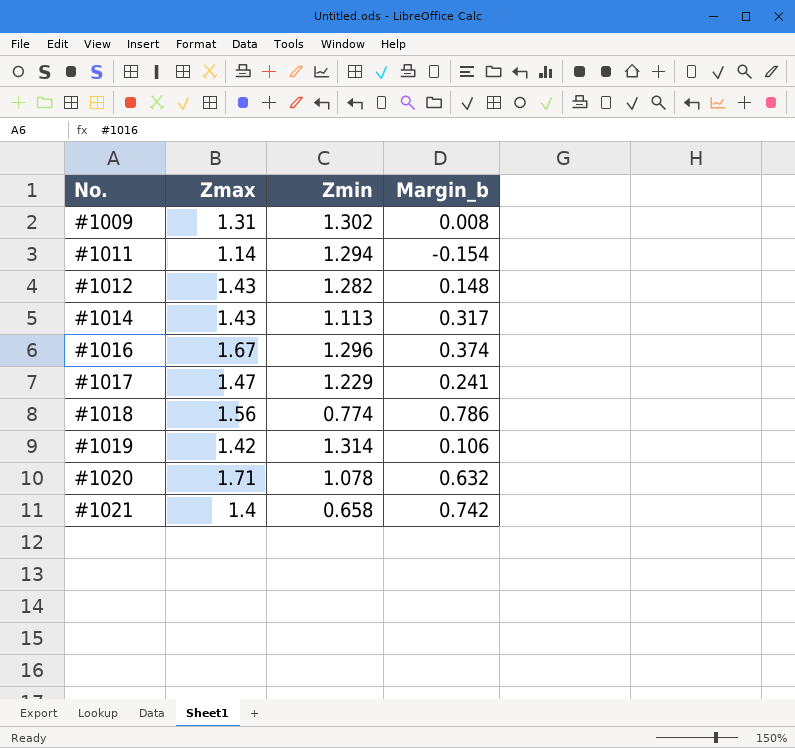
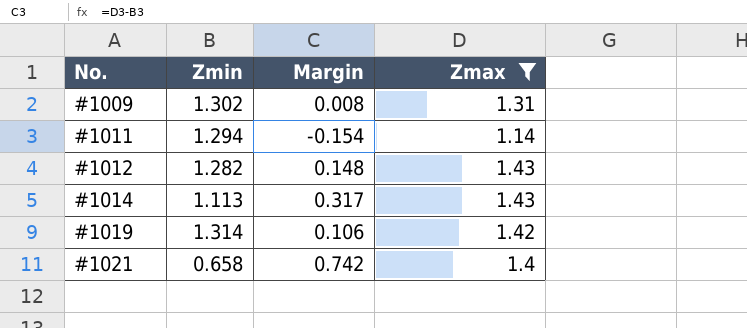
filter: none -> Zmax <= 1.43
column name: Margin_b -> Margin
column Zmax | position: 2 -> 4

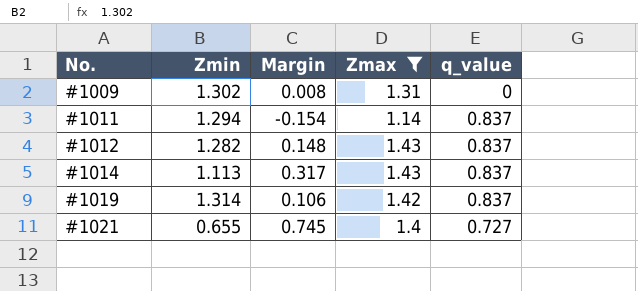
column q_value | position: none -> 5
#1021 | Zmin: 0.658 -> 0.655
#1021 | Margin: 0.742 -> 0.745

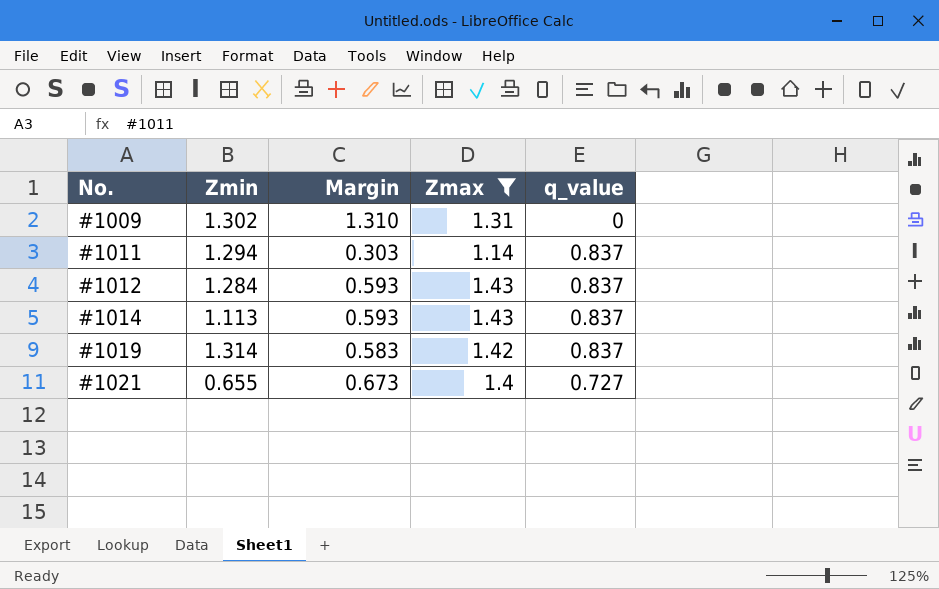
column Margin | formula: [Zmax] - [Zmin] -> [Zmax] - [q_value]
#1012 | Zmin: 1.282 -> 1.284

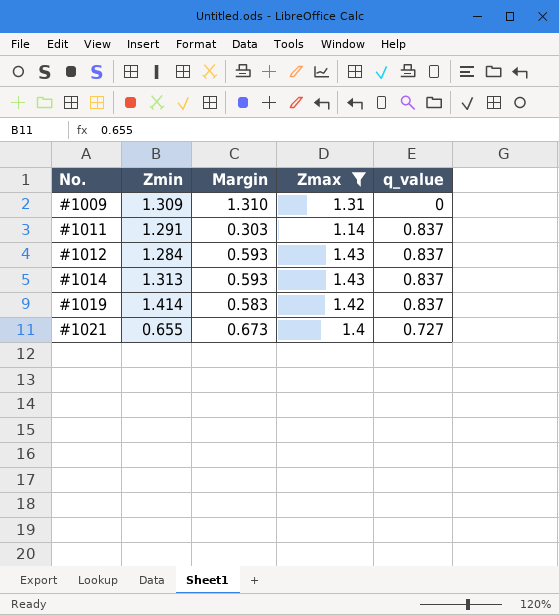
#1009 | Zmin: 1.302 -> 1.309
#1011 | Zmin: 1.294 -> 1.291
#1014 | Zmin: 1.113 -> 1.313
#1019 | Zmin: 1.314 -> 1.414

